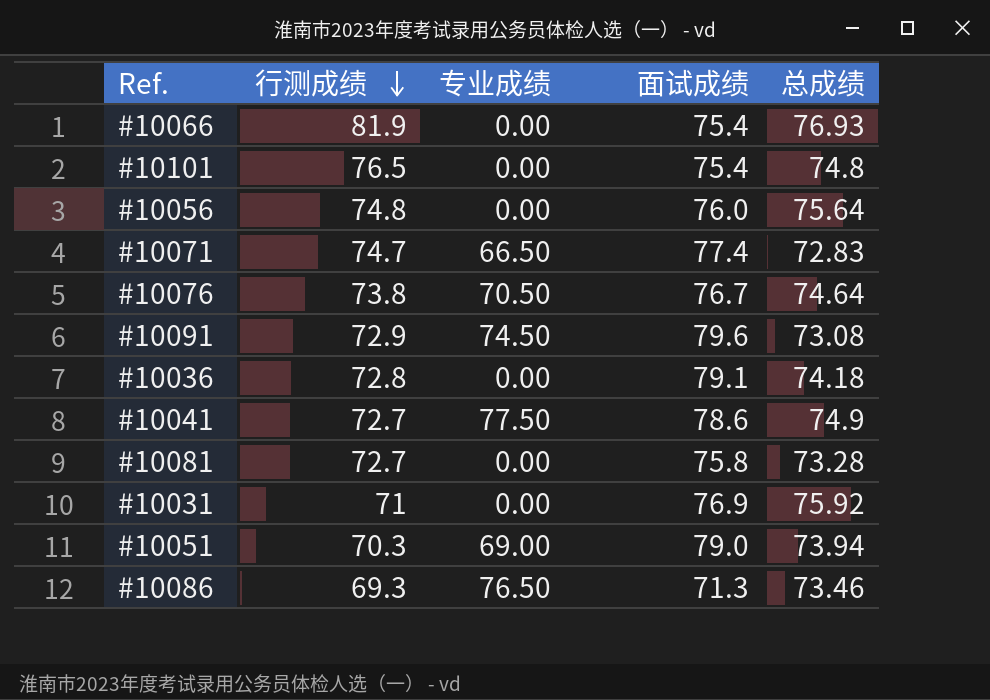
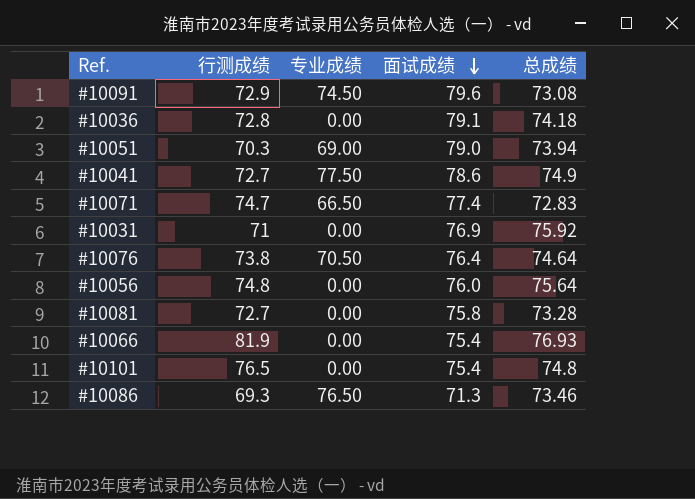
row order: 行测成绩 descending -> 面试成绩 descending
#10076 | 面试成绩: 76.7 -> 76.4

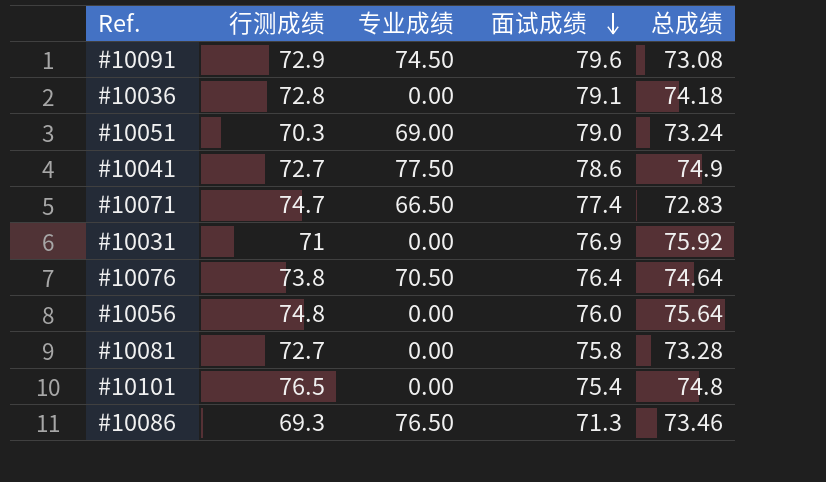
row #10066: 81.9 | 0.00 | 75.4 | 76.93 -> none
#10051 | 总成绩: 73.94 -> 73.24

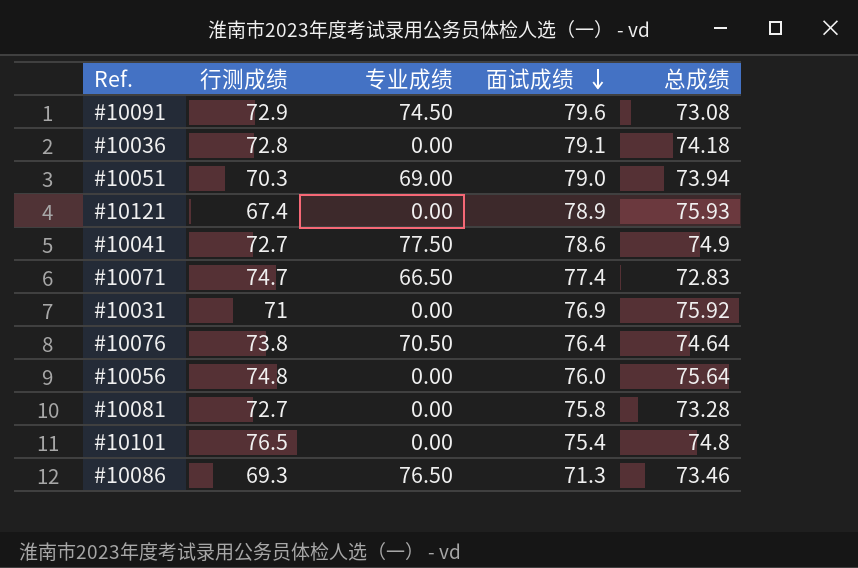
#10051 | 总成绩: 73.24 -> 73.94
row #10121: none -> 67.4 | 0.00 | 78.9 | 75.93

